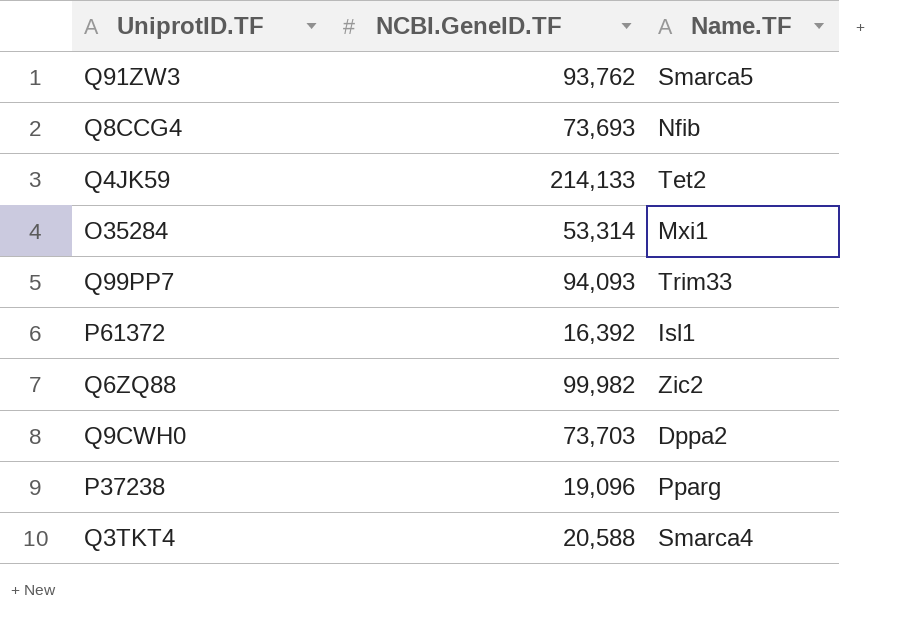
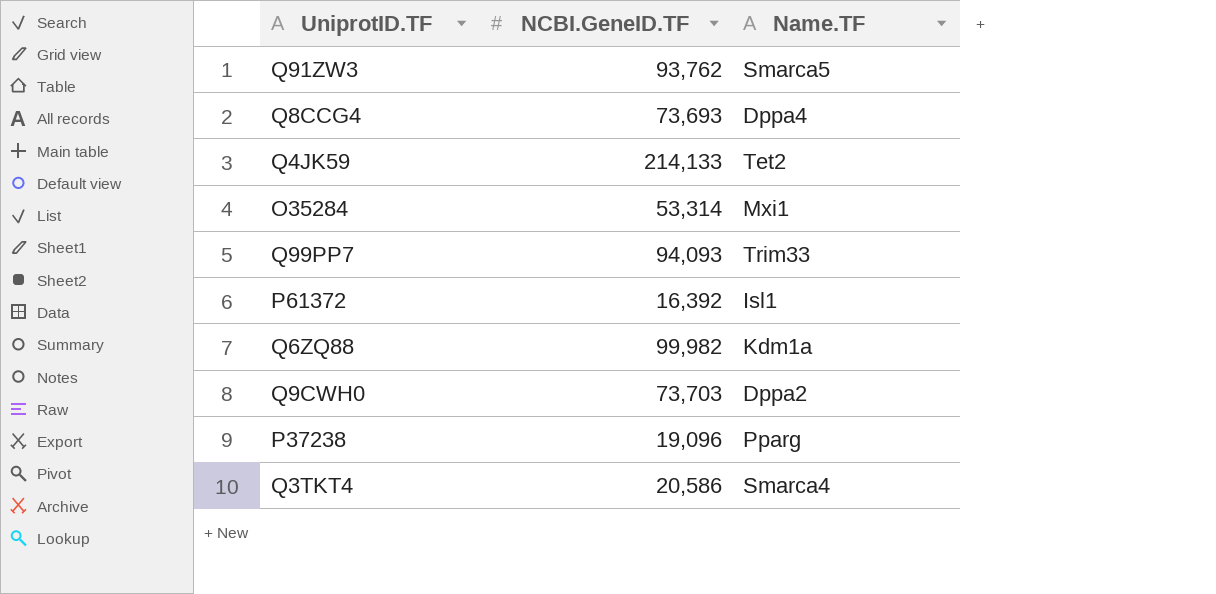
Q8CCG4 | Name.TF: Nfib -> Dppa4
Q6ZQ88 | Name.TF: Zic2 -> Kdm1a
Q3TKT4 | NCBI.GeneID.TF: 20,588 -> 20,586

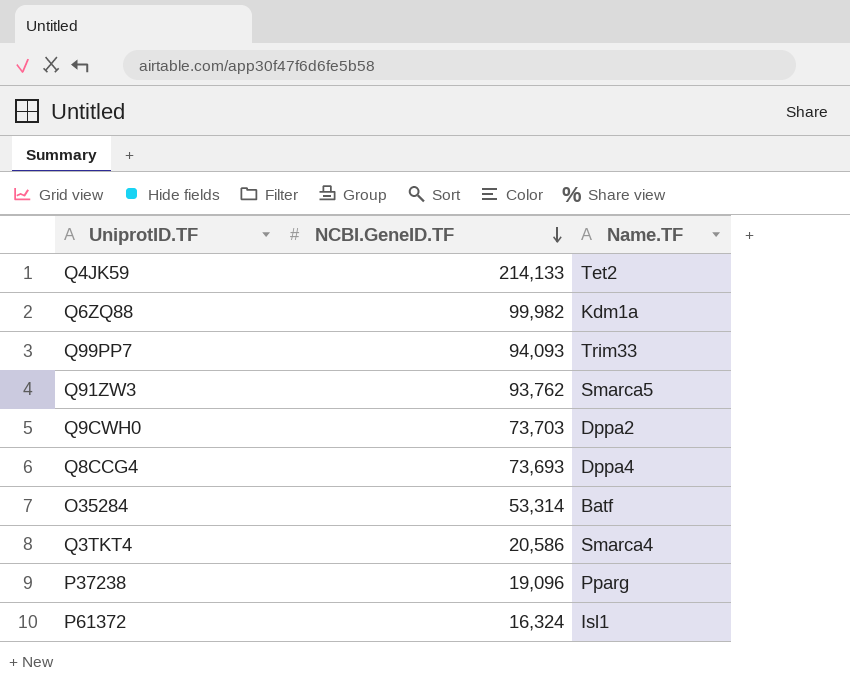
row order: none -> NCBI.GeneID.TF descending
O35284 | Name.TF: Mxi1 -> Batf
P61372 | NCBI.GeneID.TF: 16,392 -> 16,324

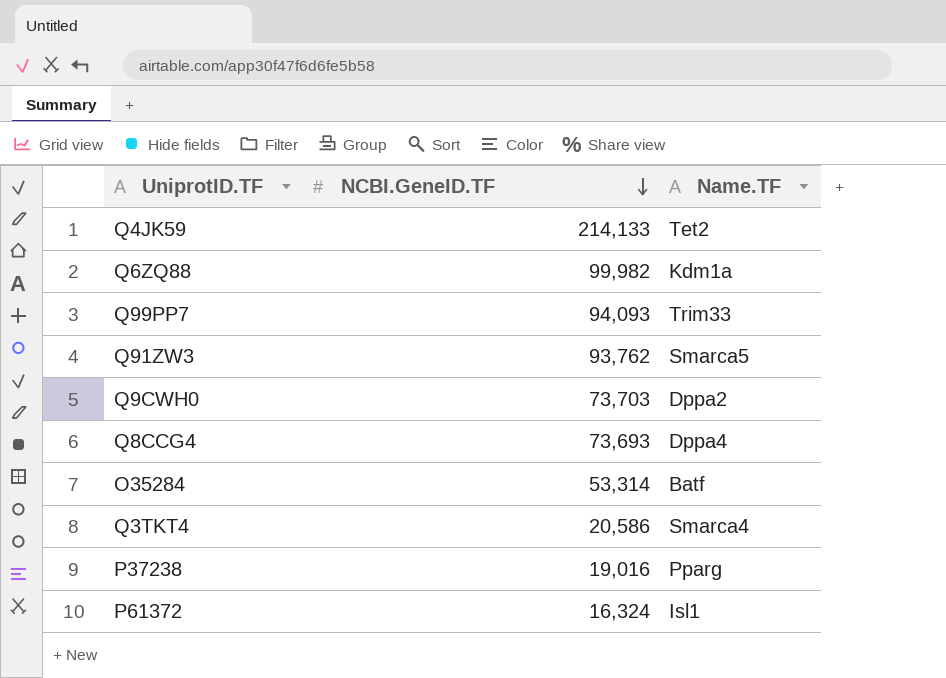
P37238 | NCBI.GeneID.TF: 19,096 -> 19,016

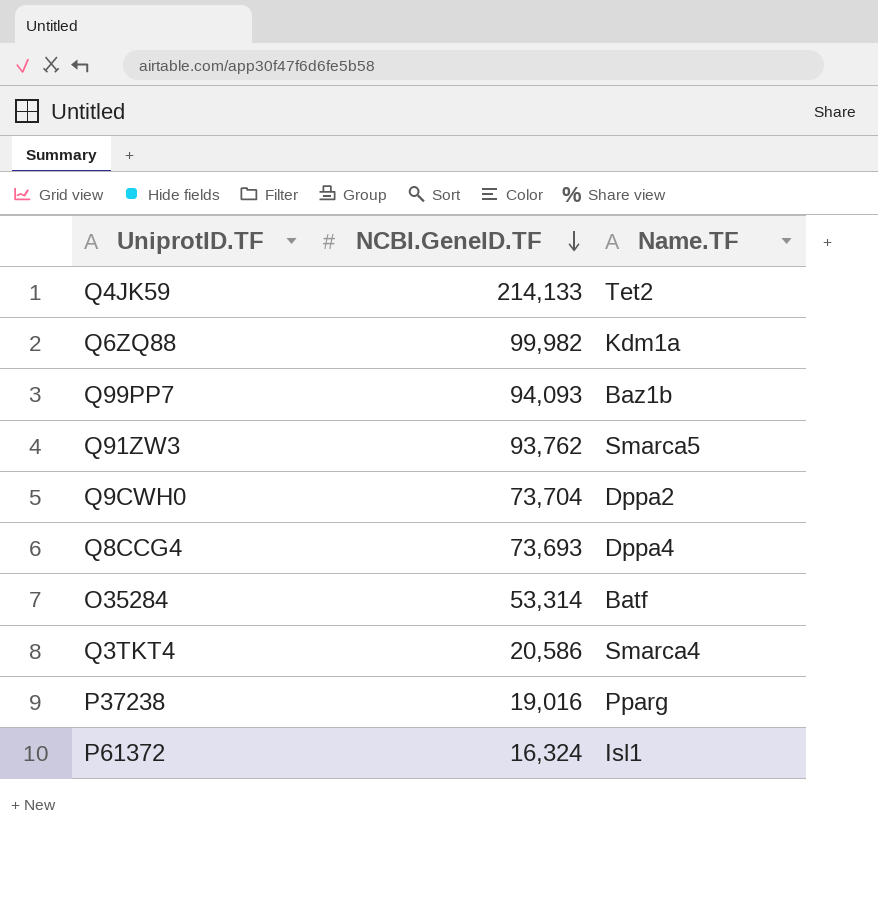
Q99PP7 | Name.TF: Trim33 -> Baz1b
Q9CWH0 | NCBI.GeneID.TF: 73,703 -> 73,704

